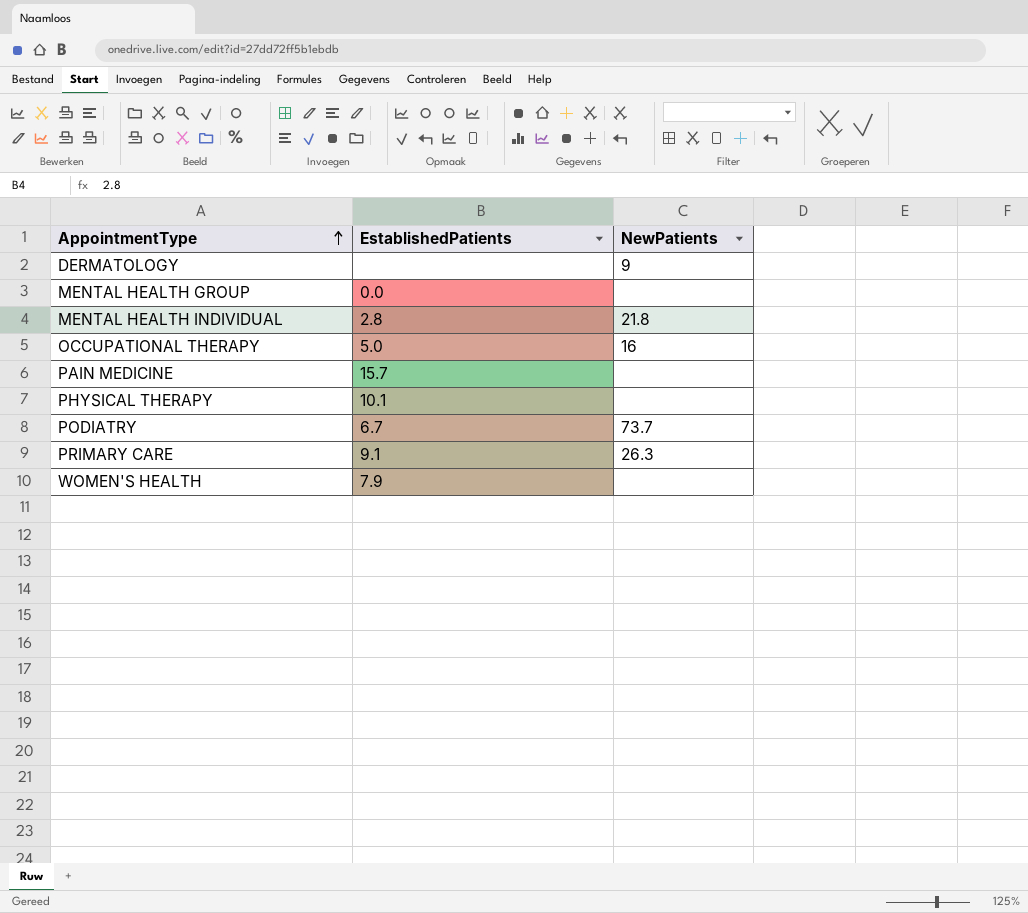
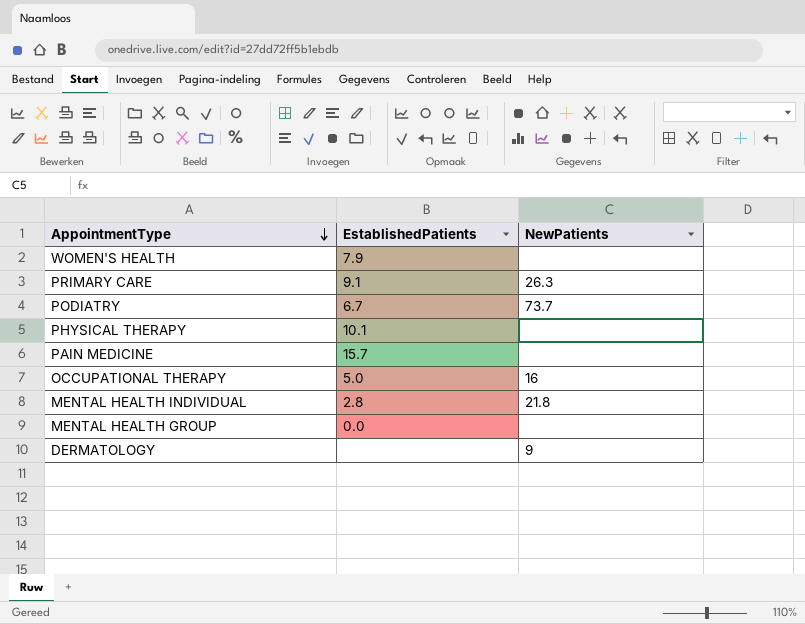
row order: AppointmentType ascending -> AppointmentType descending

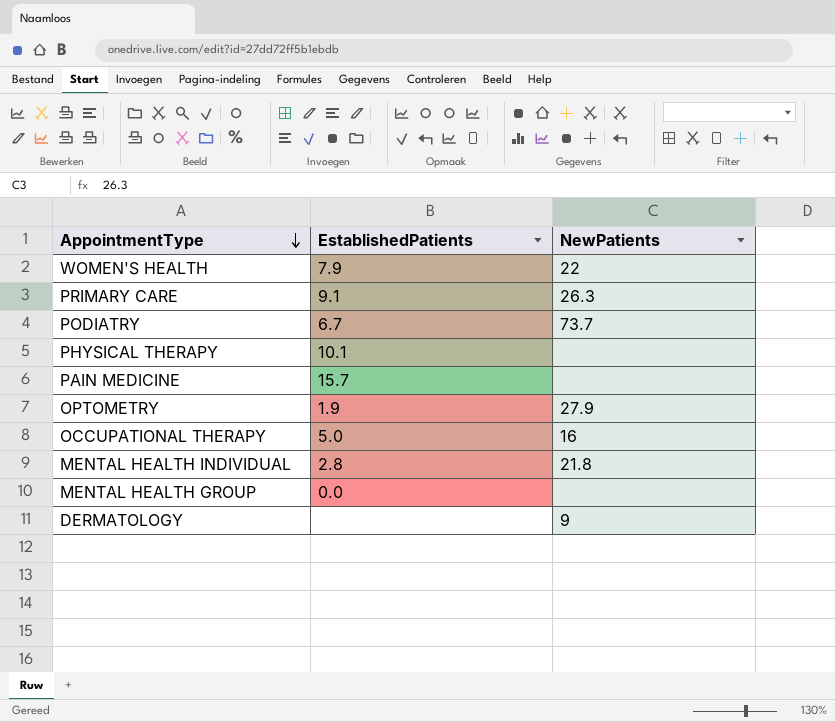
WOMEN'S HEALTH | NewPatients: none -> 22
row OPTOMETRY: none -> 1.9 | 27.9

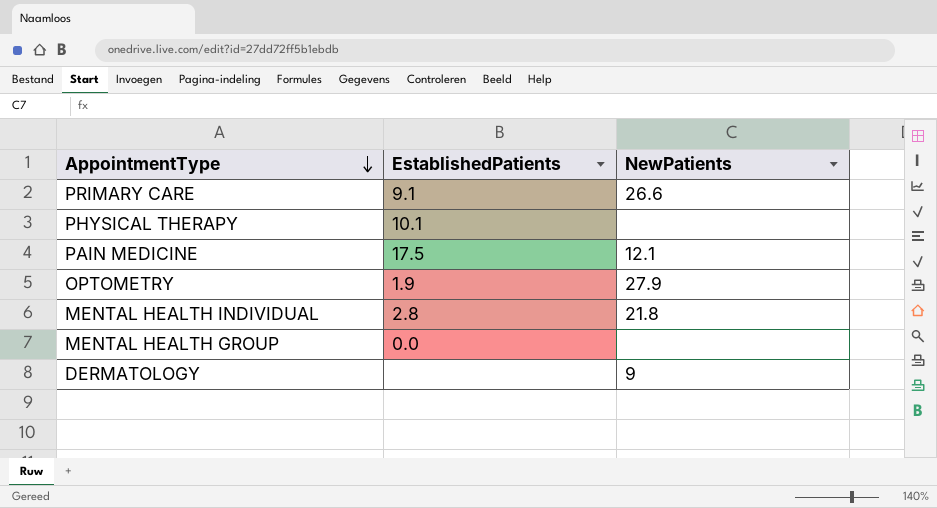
row WOMEN'S HEALTH: 7.9 | 22 -> none
row PODIATRY: 6.7 | 73.7 -> none
row OCCUPATIONAL THERAPY: 5.0 | 16 -> none
PRIMARY CARE | NewPatients: 26.3 -> 26.6
PAIN MEDICINE | EstablishedPatients: 15.7 -> 17.5
PAIN MEDICINE | NewPatients: none -> 12.1

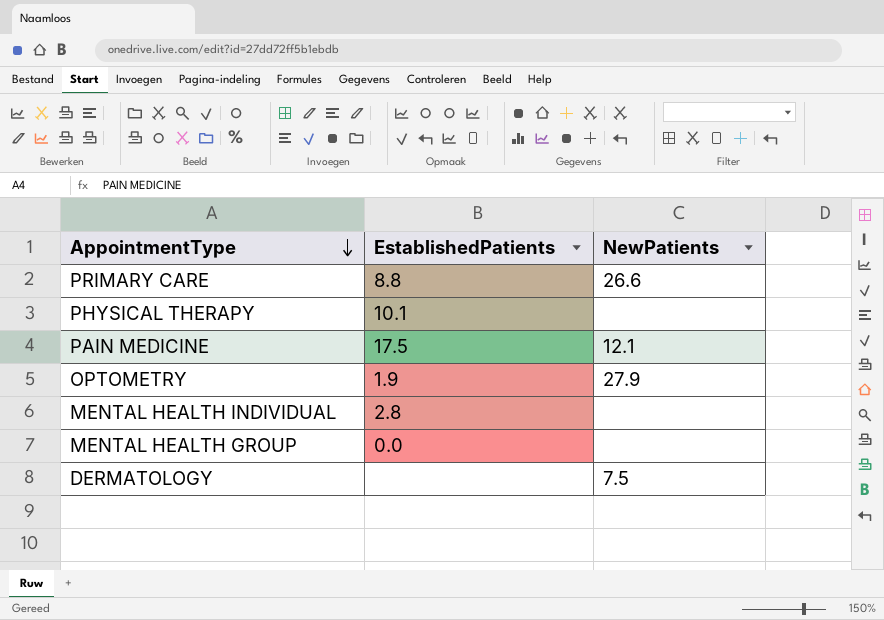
PRIMARY CARE | EstablishedPatients: 9.1 -> 8.8
MENTAL HEALTH INDIVIDUAL | NewPatients: 21.8 -> none
DERMATOLOGY | NewPatients: 9 -> 7.5

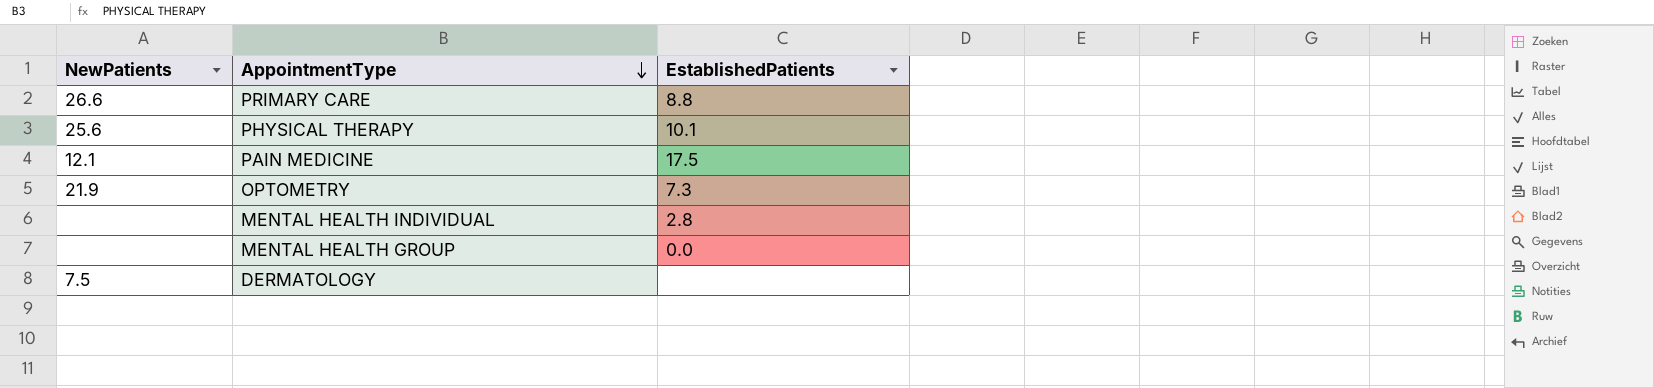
column NewPatients | position: 3 -> 1
PHYSICAL THERAPY | NewPatients: none -> 25.6
OPTOMETRY | NewPatients: 27.9 -> 21.9
OPTOMETRY | EstablishedPatients: 1.9 -> 7.3

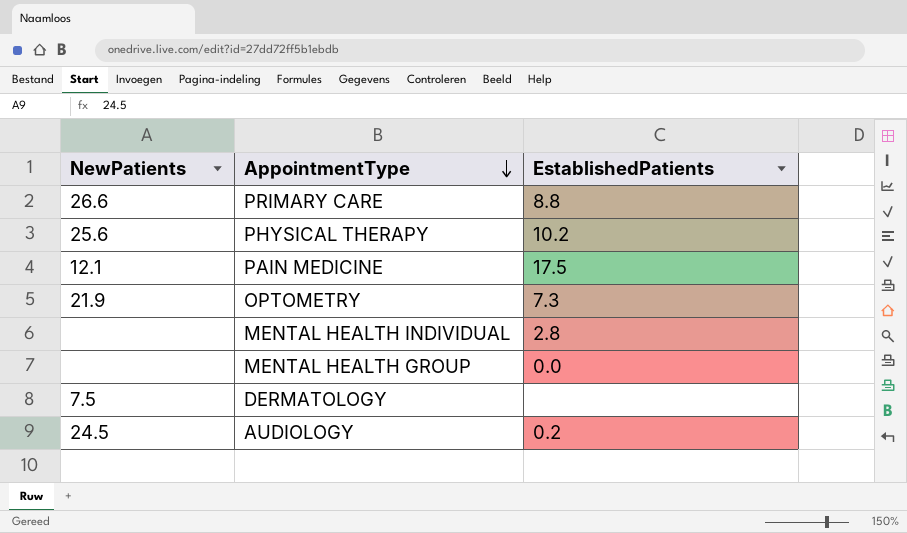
PHYSICAL THERAPY | EstablishedPatients: 10.1 -> 10.2
row AUDIOLOGY: none -> 24.5 | 0.2

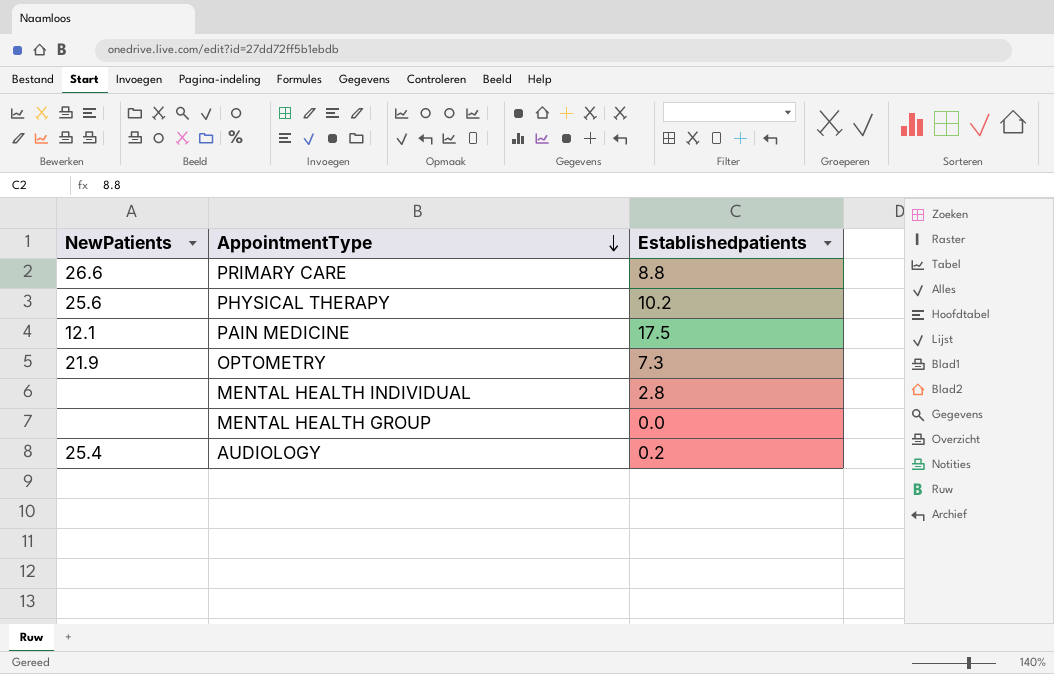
column name: EstablishedPatients -> Establishedpatients
row DERMATOLOGY: 7.5 | none -> none
AUDIOLOGY | NewPatients: 24.5 -> 25.4

